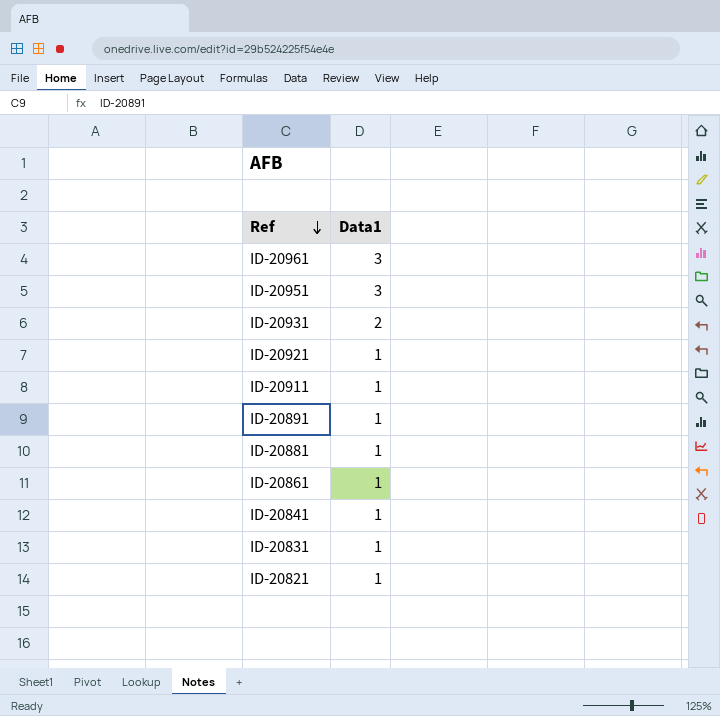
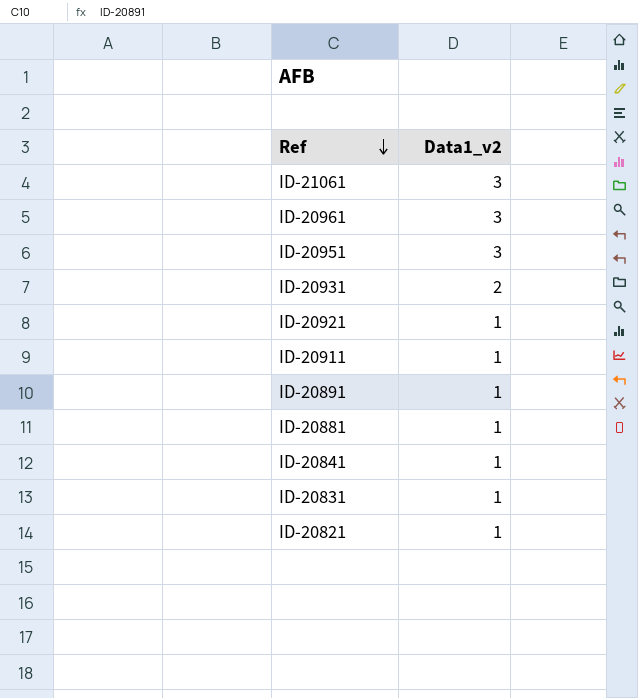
column name: Data1 -> Data1_v2
row ID-20861: 1 -> none
row ID-21061: none -> 3

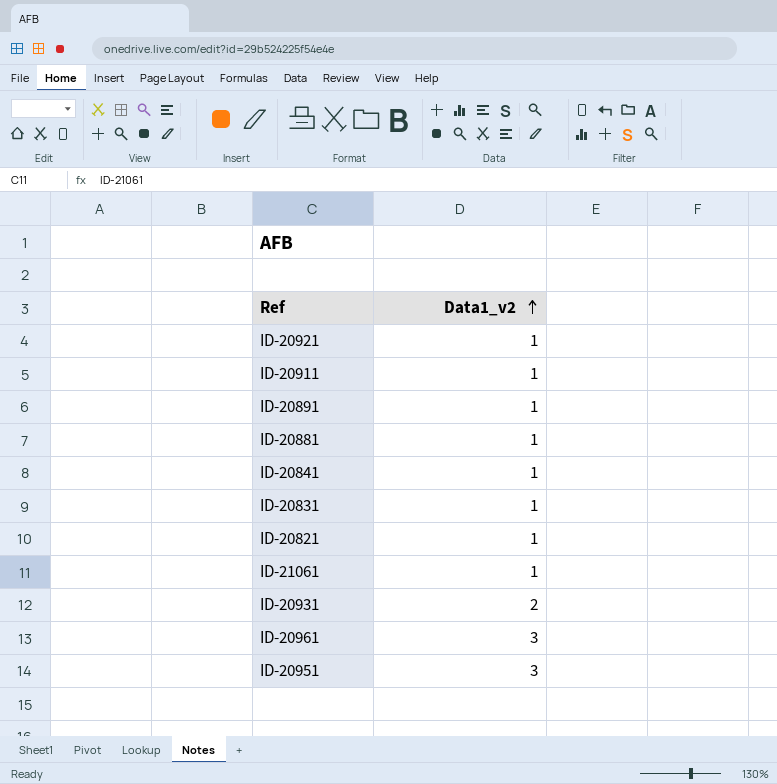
row order: Ref descending -> Data1_v2 ascending
ID-21061 | Data1_v2: 3 -> 1

